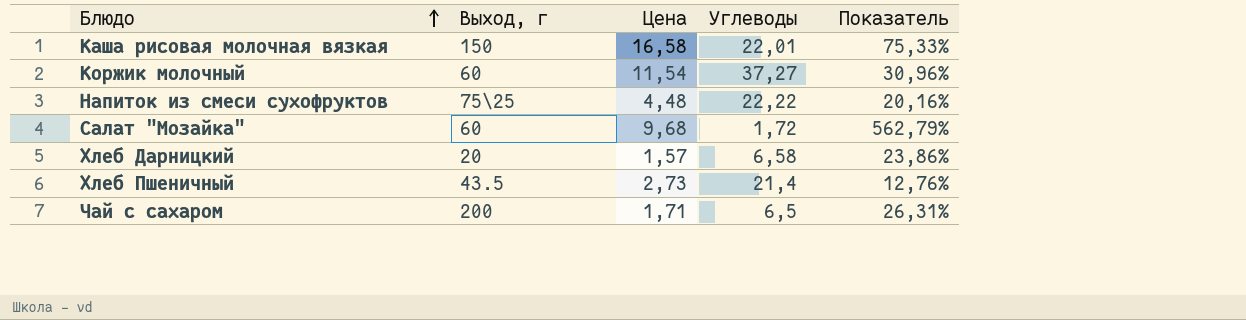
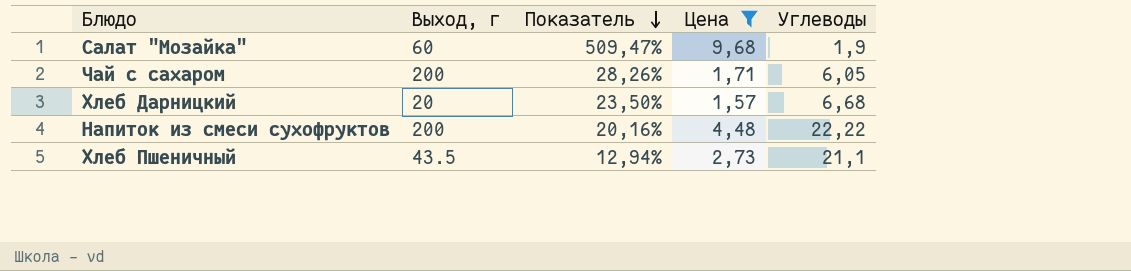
filter: none -> Цена <= 9,68
row order: Блюдо ascending -> Показатель descending
column Показатель | position: 5 -> 3
Салат "Мозайка" | Показатель: 562,79% -> 509,47%
Салат "Мозайка" | Углеводы: 1,72 -> 1,9
Чай с сахаром | Показатель: 26,31% -> 28,26%
Чай с сахаром | Углеводы: 6,5 -> 6,05
Хлеб Дарницкий | Показатель: 23,86% -> 23,50%
Хлеб Дарницкий | Углеводы: 6,58 -> 6,68
Напиток из смеси сухофруктов | Выход, г: 75\25 -> 200
Хлеб Пшеничный | Показатель: 12,76% -> 12,94%
Хлеб Пшеничный | Углеводы: 21,4 -> 21,1

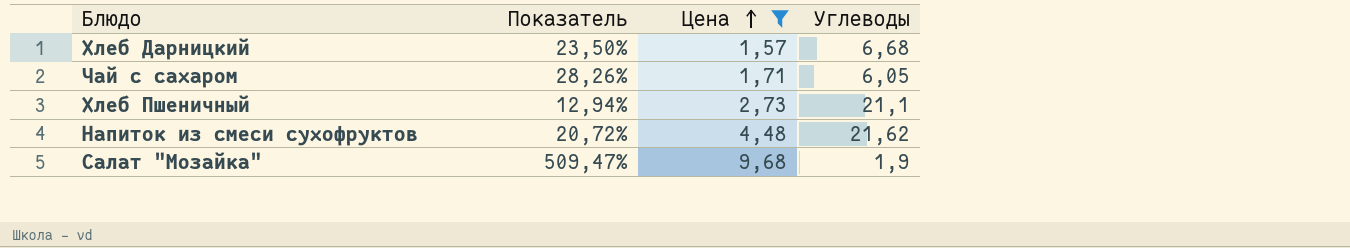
row order: Показатель descending -> Цена ascending
column Выход, г | position: 2 -> none
Напиток из смеси сухофруктов | Показатель: 20,16% -> 20,72%
Напиток из смеси сухофруктов | Углеводы: 22,22 -> 21,62

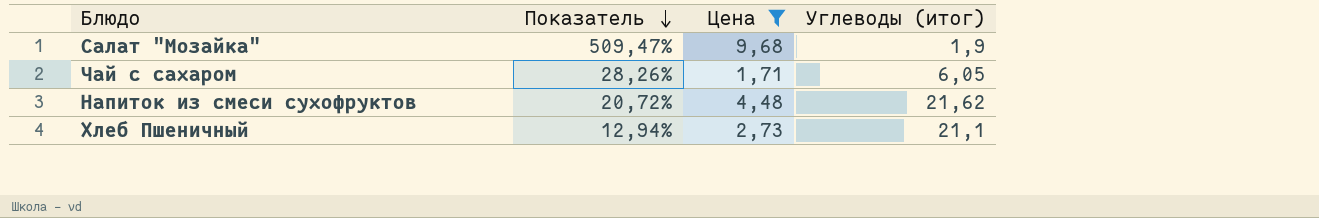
row order: Цена ascending -> Показатель descending
column name: Углеводы -> Углеводы (итог)
row Хлеб Дарницкий: 23,50% | 1,57 | 6,68 -> none

